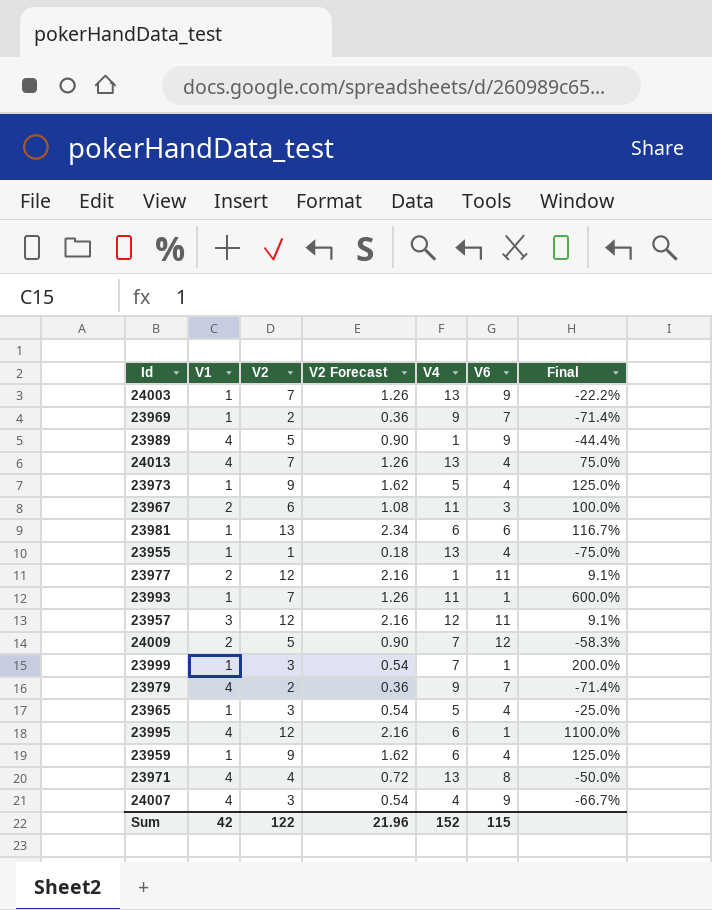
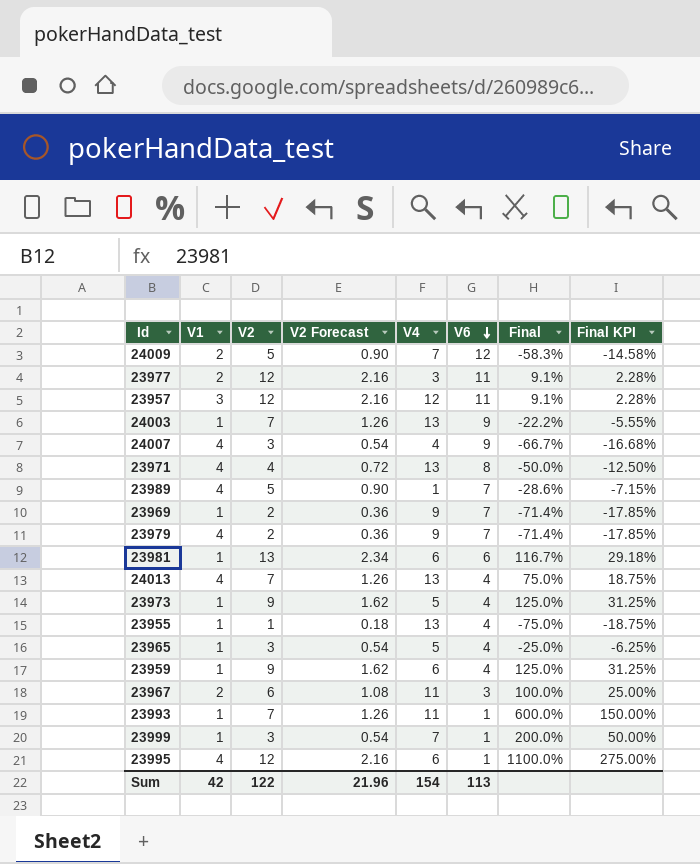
row order: none -> V6 descending
column Final KPI | formula: none -> [Final] * 0.25
23977 | V4: 1 -> 3
23989 | V6: 9 -> 7
23989 | Final: -44.4% -> -28.6%
Sum | V4: 152 -> 154
Sum | V6: 115 -> 113

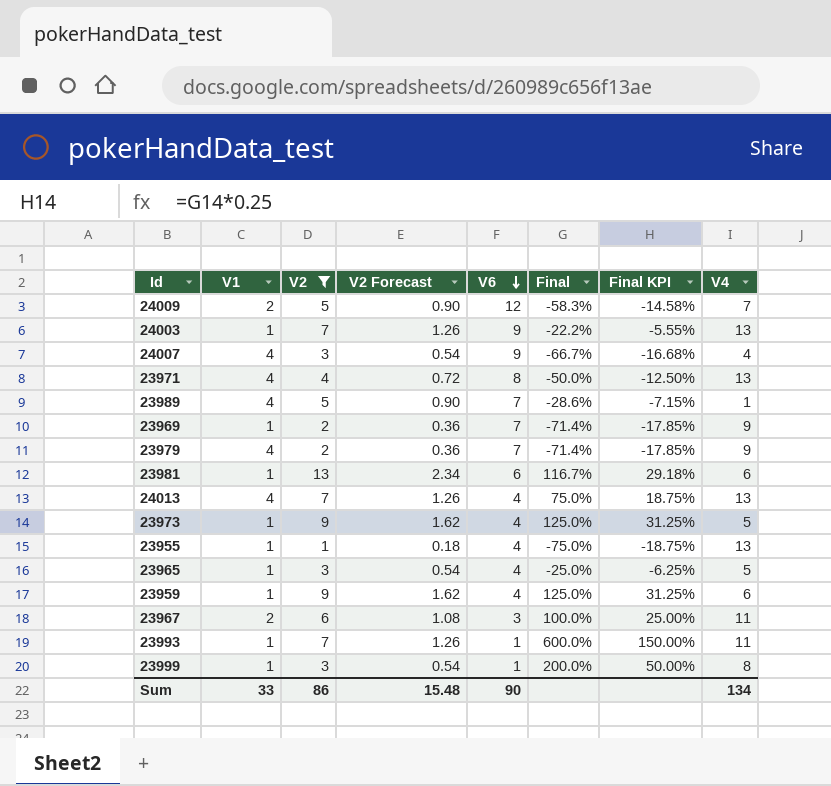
filter: none -> V2 != 12
column V4 | position: 5 -> 8
23999 | V4: 7 -> 8
Sum | V1: 42 -> 33
Sum | V2: 122 -> 86
Sum | V2 Forecast: 21.96 -> 15.48
Sum | V6: 113 -> 90
Sum | V4: 154 -> 134

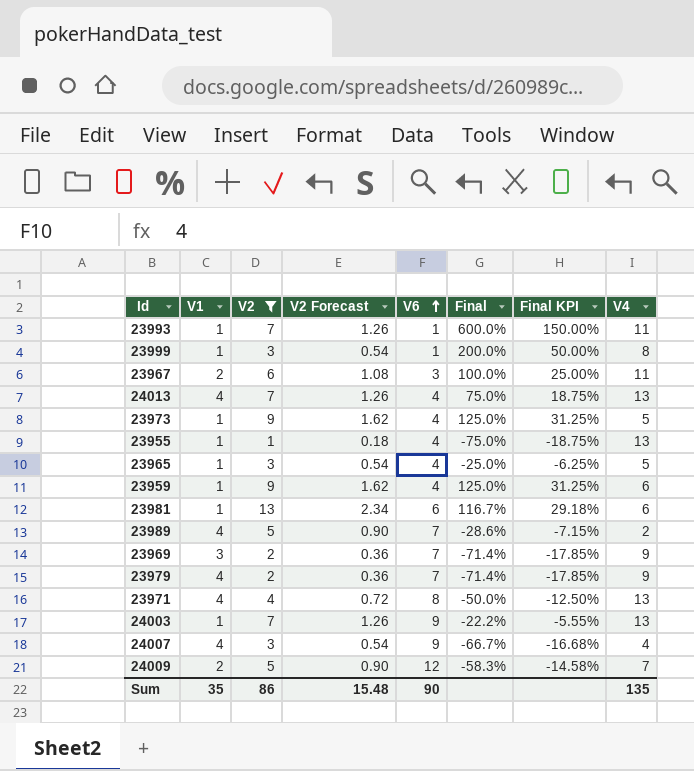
row order: V6 descending -> V6 ascending
23989 | V4: 1 -> 2
23969 | V1: 1 -> 3
Sum | V1: 33 -> 35
Sum | V4: 134 -> 135

